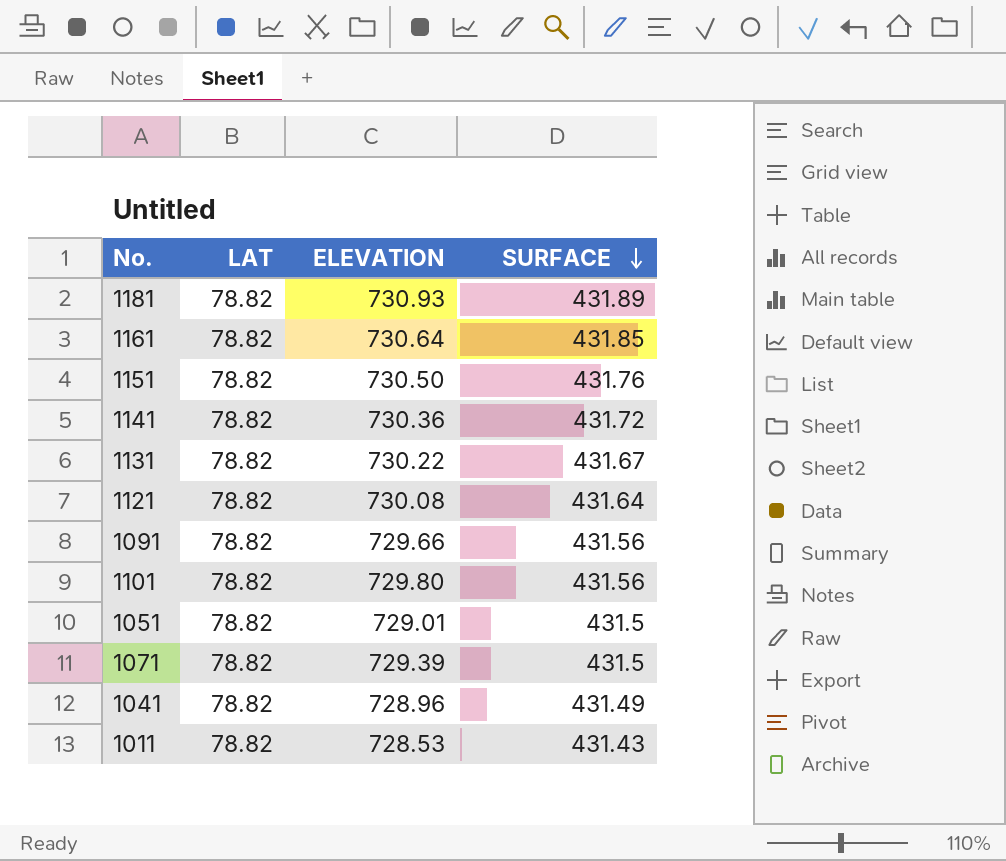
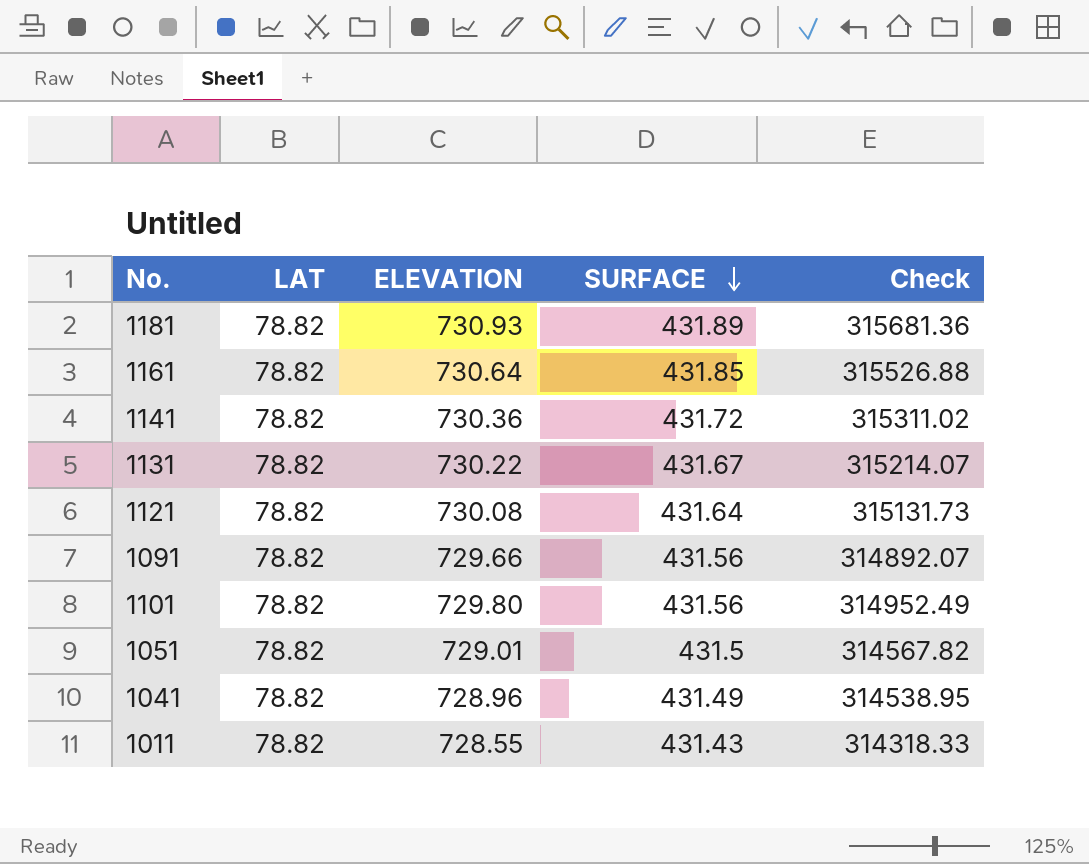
column Check | formula: none -> [ELEVATION] * [SURFACE]
row 1151: 78.82 | 730.50 | 431.76 -> none
row 1071: 78.82 | 729.39 | 431.5 -> none
1011 | ELEVATION: 728.53 -> 728.55

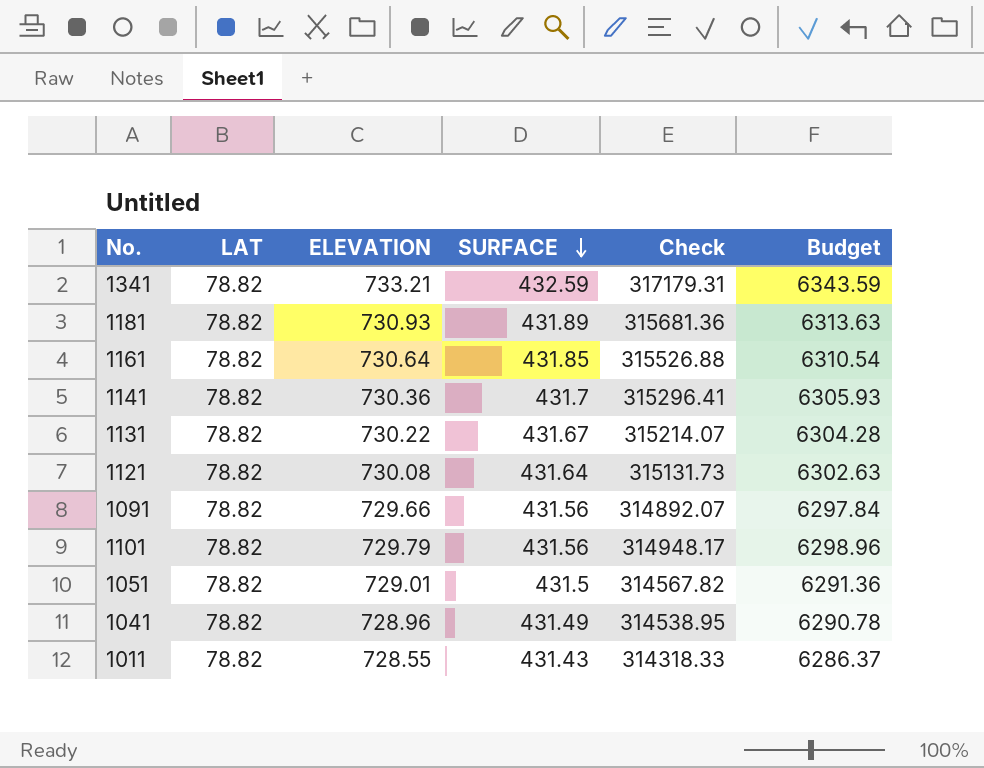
column Budget | formula: none -> [Check] * 0.02
row 1341: none -> 78.82 | 733.21 | 432.59 | 317179.31 | 6343.59
1141 | SURFACE: 431.72 -> 431.7
1141 | Check: 315311.02 -> 315296.41
1101 | ELEVATION: 729.80 -> 729.79
1101 | Check: 314952.49 -> 314948.17

